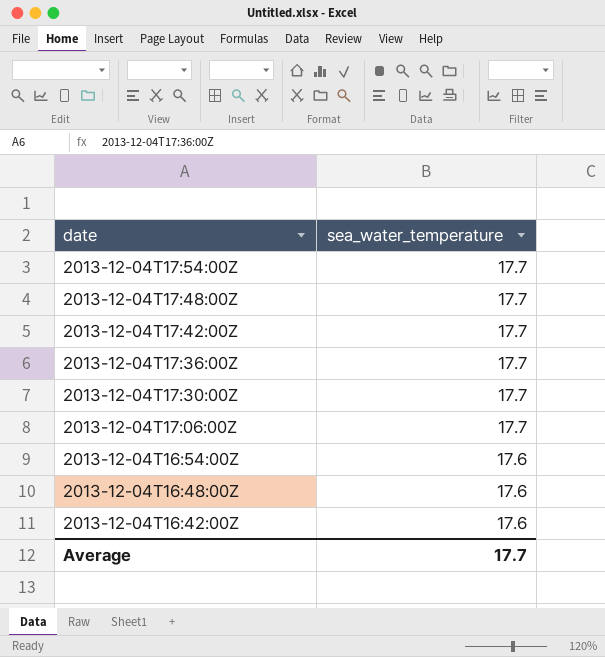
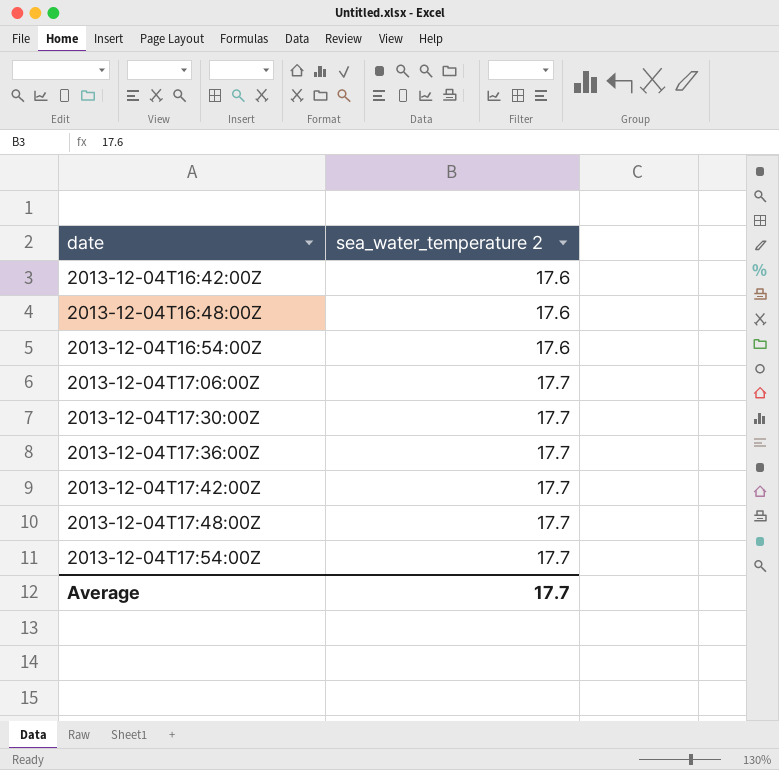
row order: date descending -> date ascending
column name: sea_water_temperature -> sea_water_temperature 2

